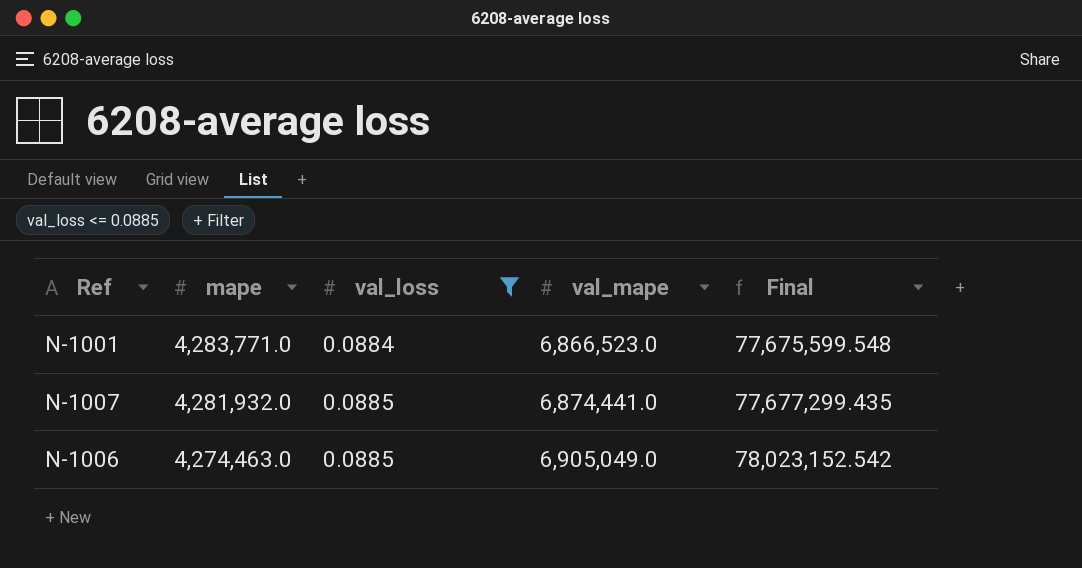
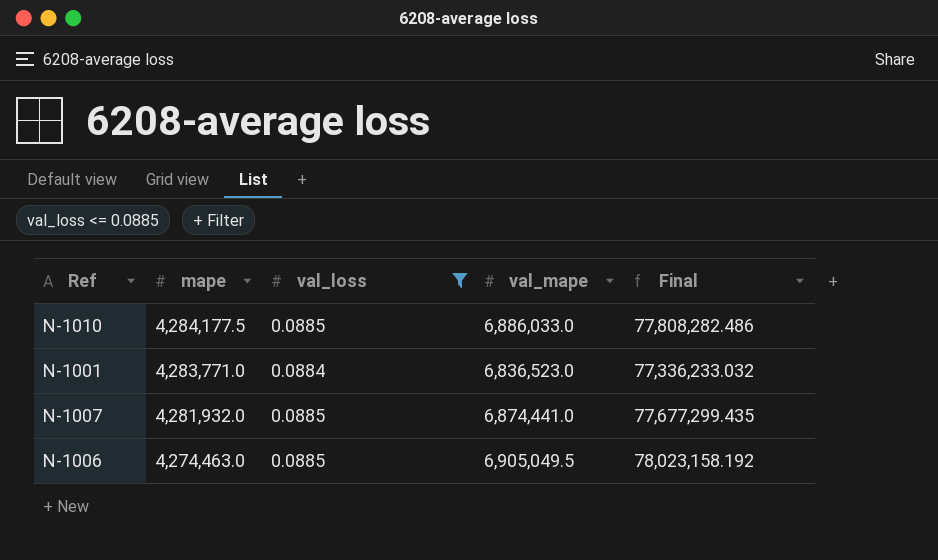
row N-1010: none -> 4,284,177.5 | 0.0885 | 6,886,033.0 | 77,808,282.486
N-1001 | val_mape: 6,866,523.0 -> 6,836,523.0
N-1001 | Final: 77,675,599.548 -> 77,336,233.032
N-1006 | val_mape: 6,905,049.0 -> 6,905,049.5
N-1006 | Final: 78,023,152.542 -> 78,023,158.192

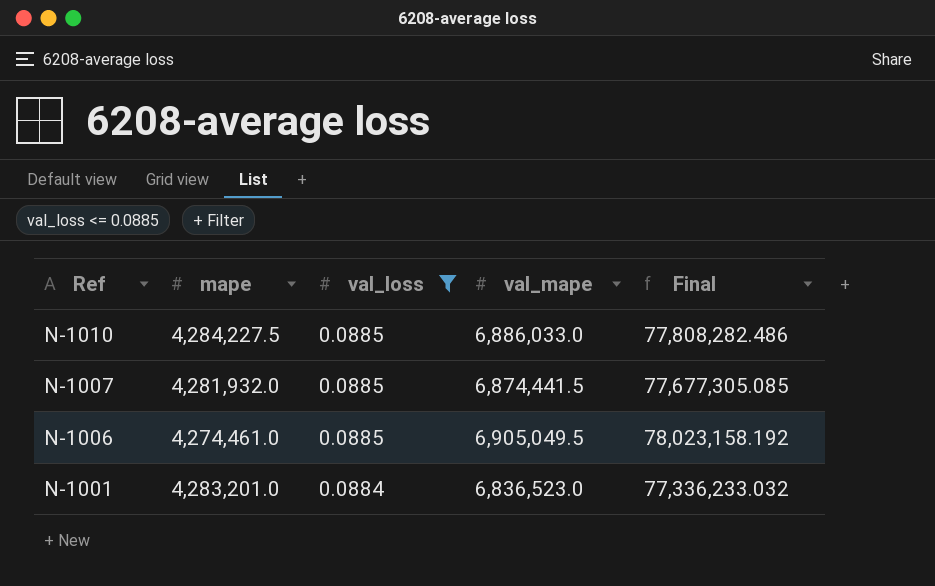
row order: mape descending -> Ref descending
N-1010 | mape: 4,284,177.5 -> 4,284,227.5
N-1007 | val_mape: 6,874,441.0 -> 6,874,441.5
N-1007 | Final: 77,677,299.435 -> 77,677,305.085
N-1006 | mape: 4,274,463.0 -> 4,274,461.0
N-1001 | mape: 4,283,771.0 -> 4,283,201.0

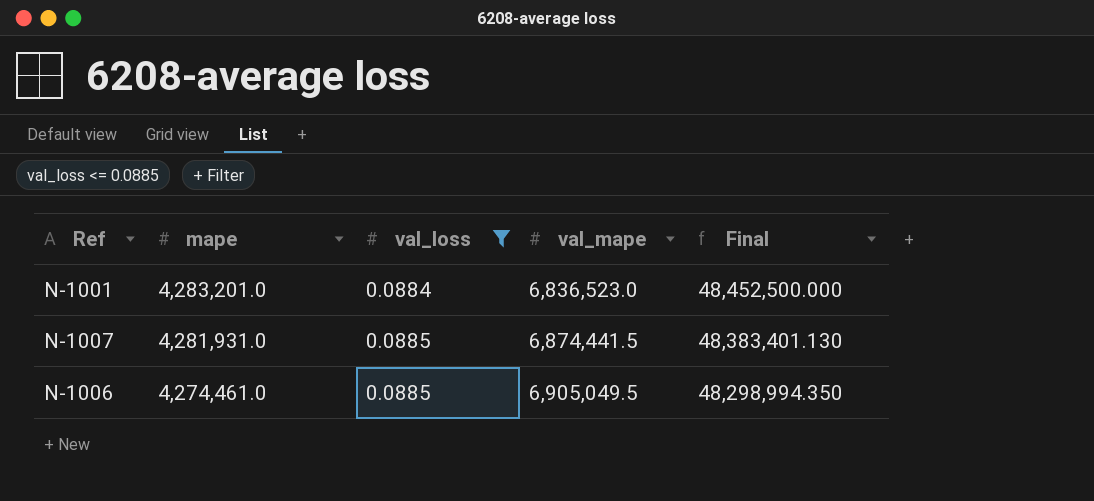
row order: Ref descending -> mape descending
column Final | formula: [val_mape] / [val_loss] -> [mape] / [val_loss]
row N-1010: 4,284,227.5 | 0.0885 | 6,886,033.0 | 77,808,282.486 -> none
N-1007 | mape: 4,281,932.0 -> 4,281,931.0

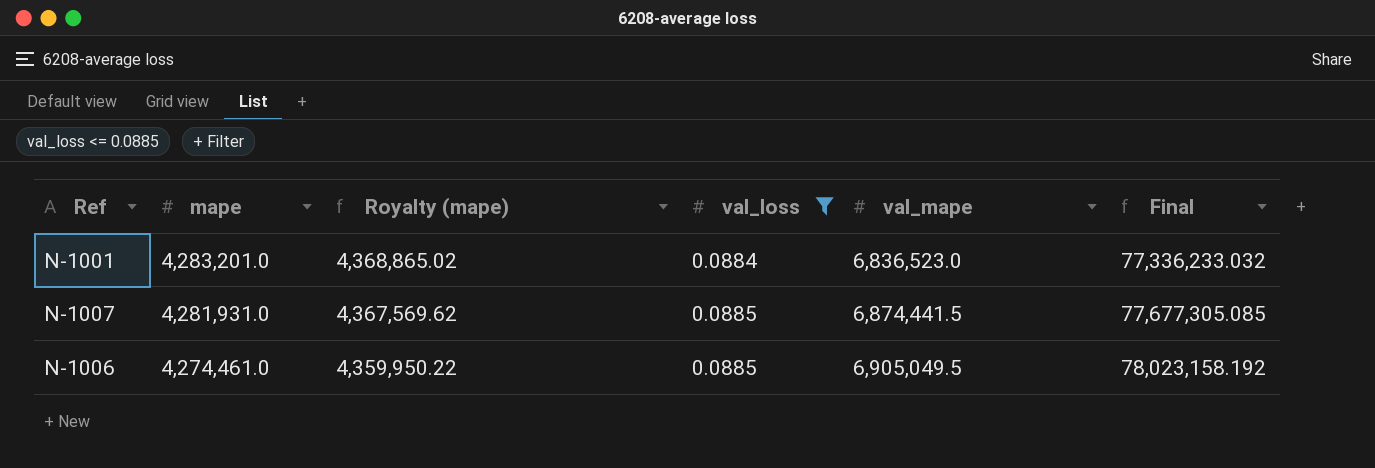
column Royalty (mape) | formula: none -> [mape] * 1.02
column Final | formula: [mape] / [val_loss] -> [val_mape] / [val_loss]

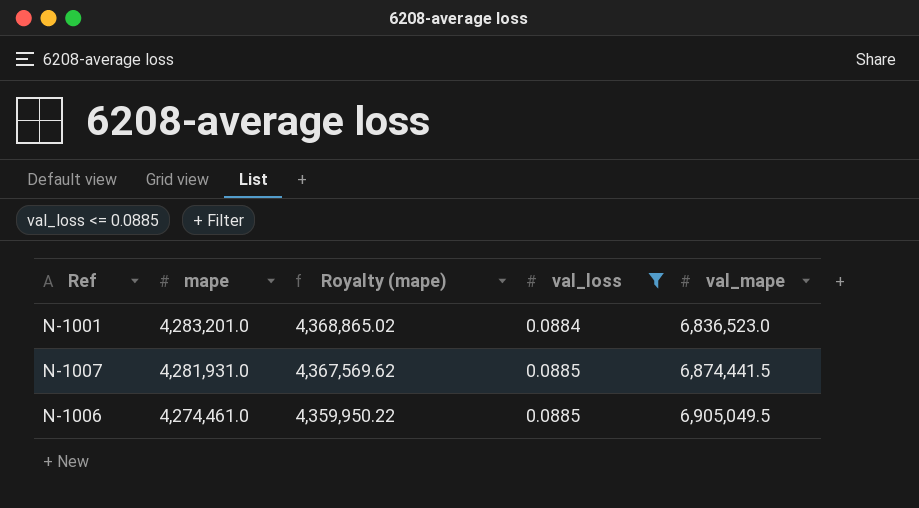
column Final | formula: [val_mape] / [val_loss] -> none

